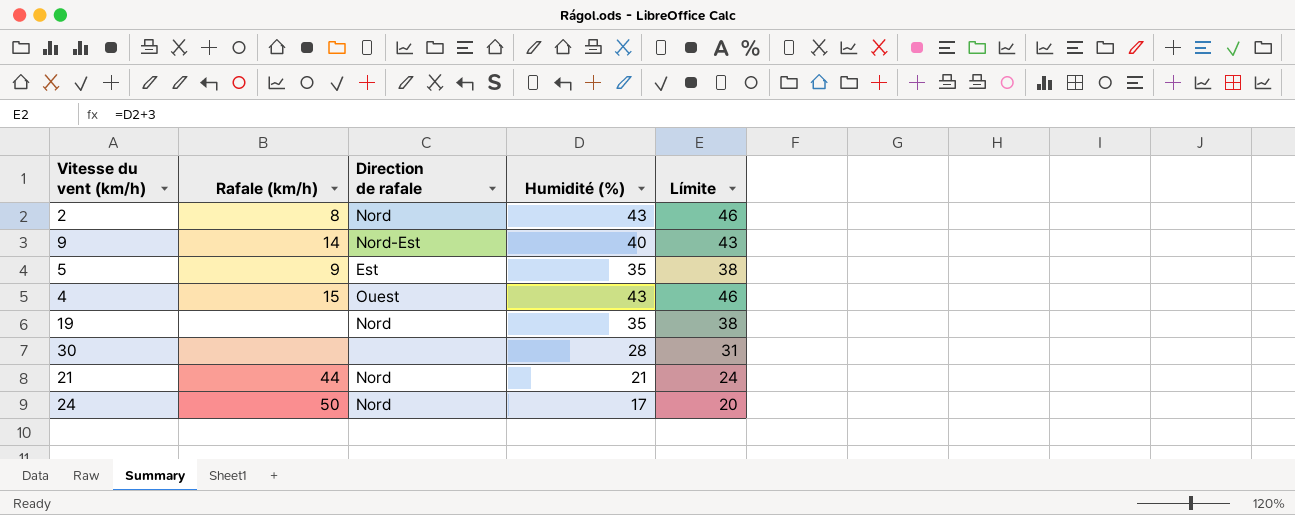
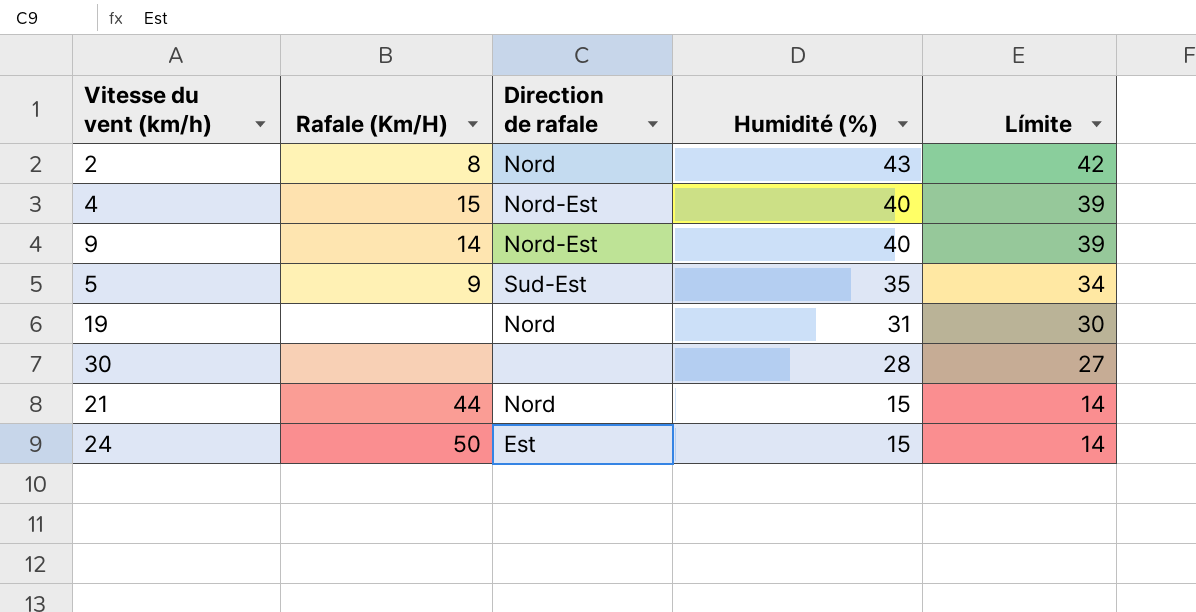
row order: none -> Humidité (%) descending
column name: Rafale (km/h) -> Rafale (Km/H)
column Límite | formula: [Humidité (%)] + 3 -> [Humidité (%)] - 1
4 | Direction de rafale: Ouest -> Nord-Est
4 | Humidité (%): 43 -> 40
5 | Direction de rafale: Est -> Sud-Est
19 | Humidité (%): 35 -> 31
21 | Humidité (%): 21 -> 15
24 | Direction de rafale: Nord -> Est
24 | Humidité (%): 17 -> 15

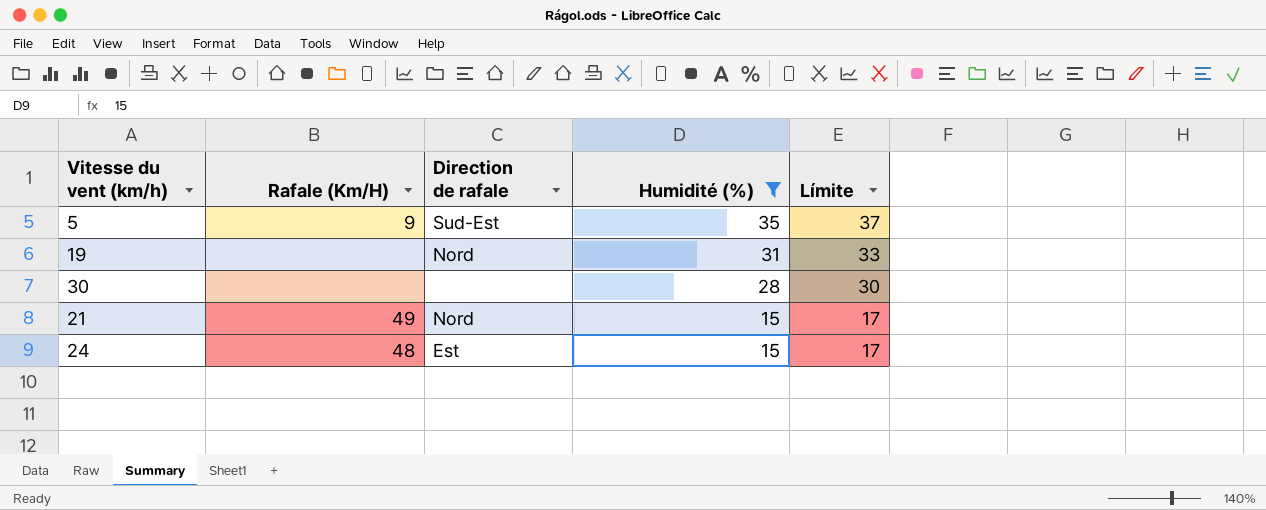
filter: none -> Humidité (%) <= 35
column Límite | formula: [Humidité (%)] - 1 -> [Humidité (%)] + 2
21 | Rafale (Km/H): 44 -> 49
24 | Rafale (Km/H): 50 -> 48

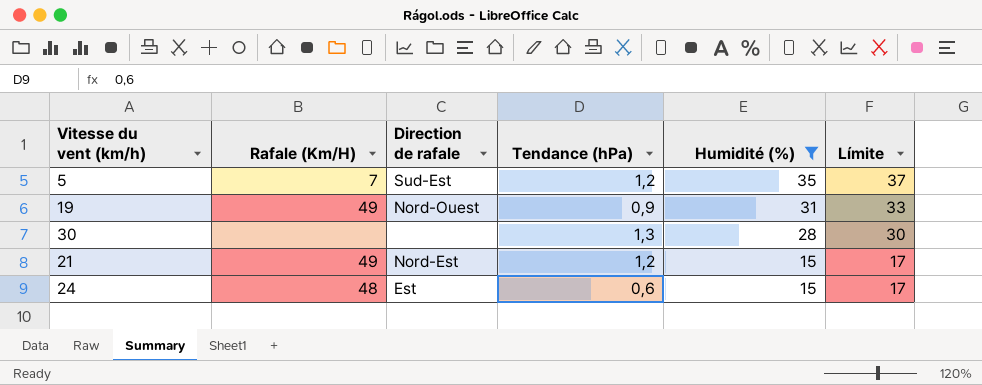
column Tendance (hPa) | position: none -> 4
5 | Rafale (Km/H): 9 -> 7
19 | Rafale (Km/H): none -> 49
19 | Direction de rafale: Nord -> Nord-Ouest
21 | Direction de rafale: Nord -> Nord-Est

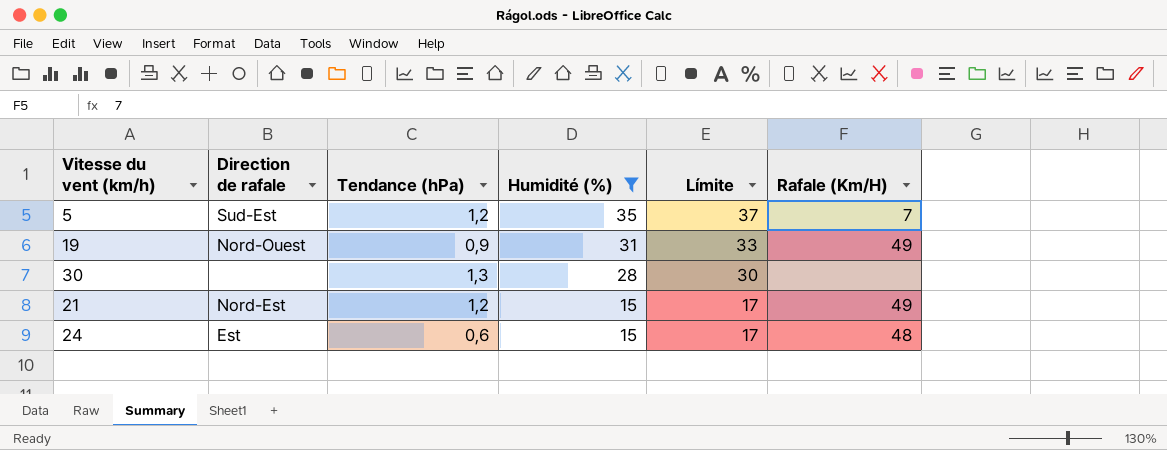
column Rafale (Km/H) | position: 2 -> 6

